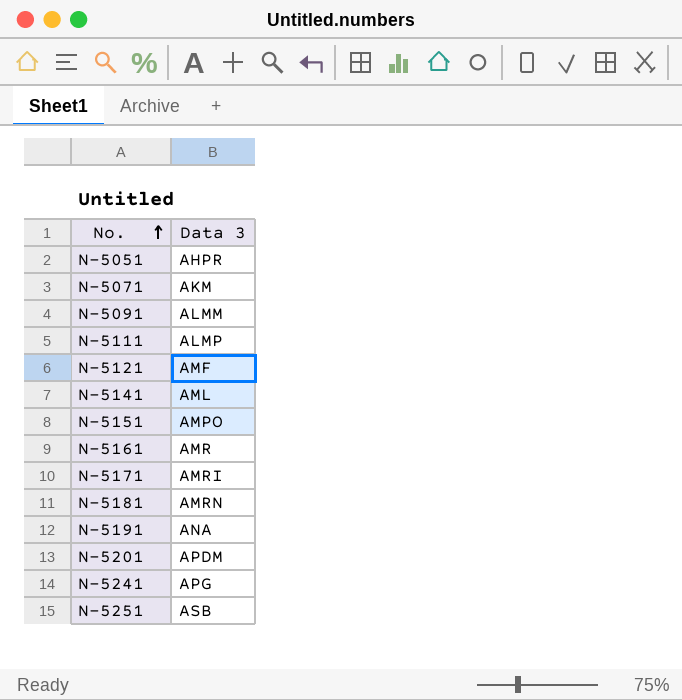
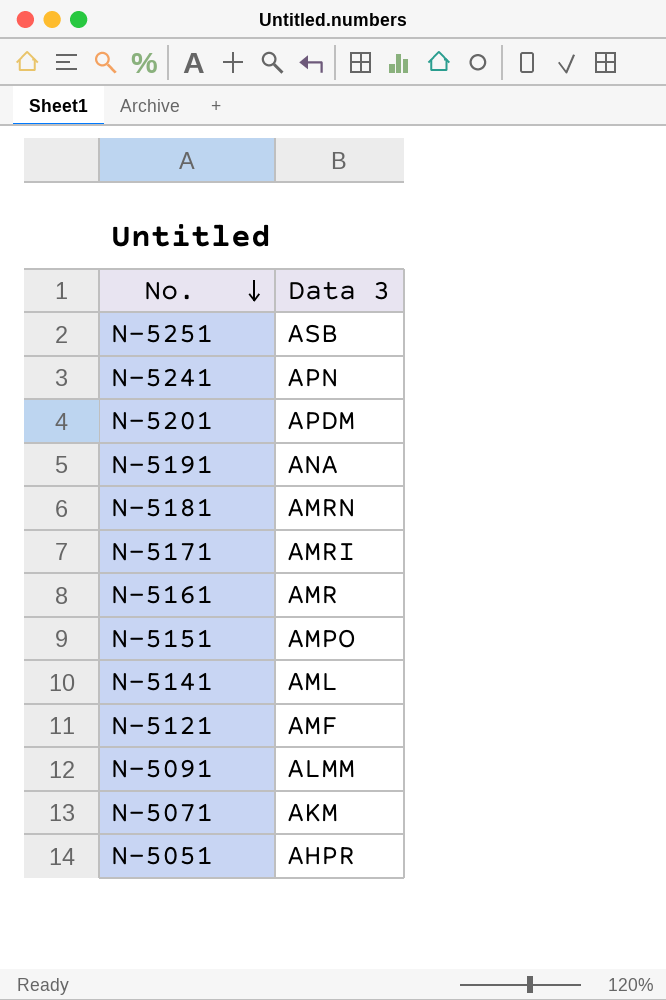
row order: No. ascending -> No. descending
row N-5111: ALMP -> none
N-5241 | Data 3: APG -> APN

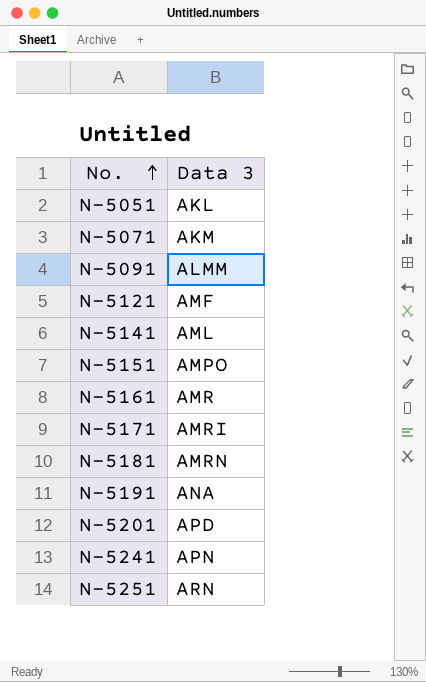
row order: No. descending -> No. ascending
N-5051 | Data 3: AHPR -> AKL
N-5201 | Data 3: APDM -> APD
N-5251 | Data 3: ASB -> ARN

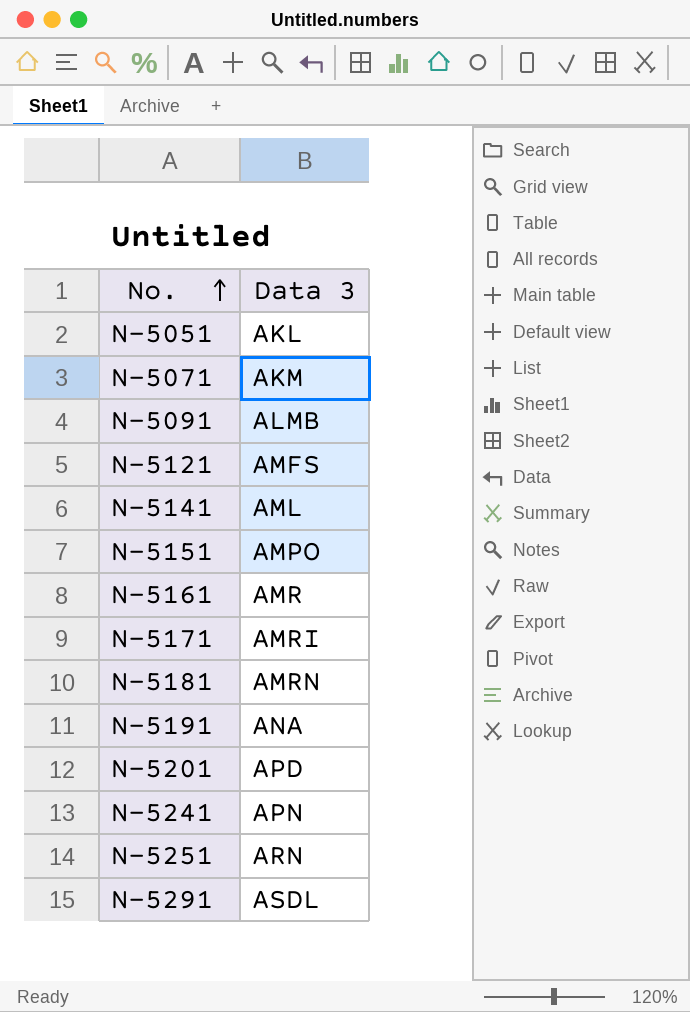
N-5091 | Data 3: ALMM -> ALMB
N-5121 | Data 3: AMF -> AMFS
row N-5291: none -> ASDL

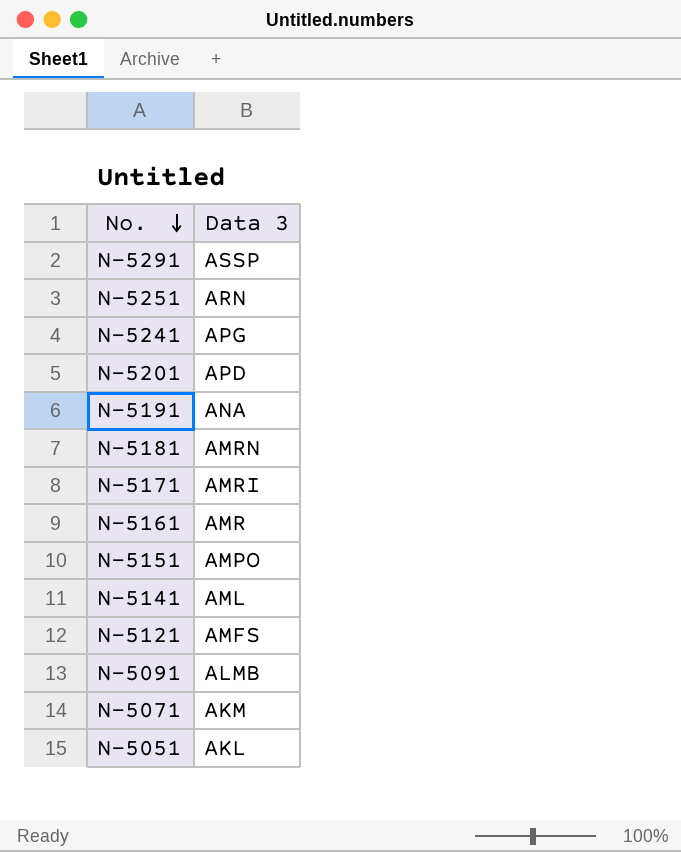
row order: No. ascending -> No. descending
N-5291 | Data 3: ASDL -> ASSP
N-5241 | Data 3: APN -> APG

